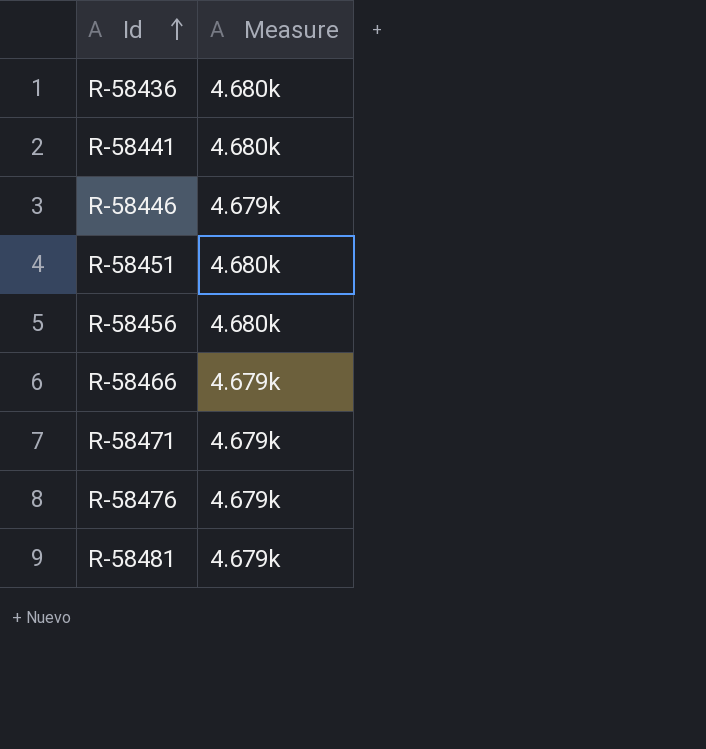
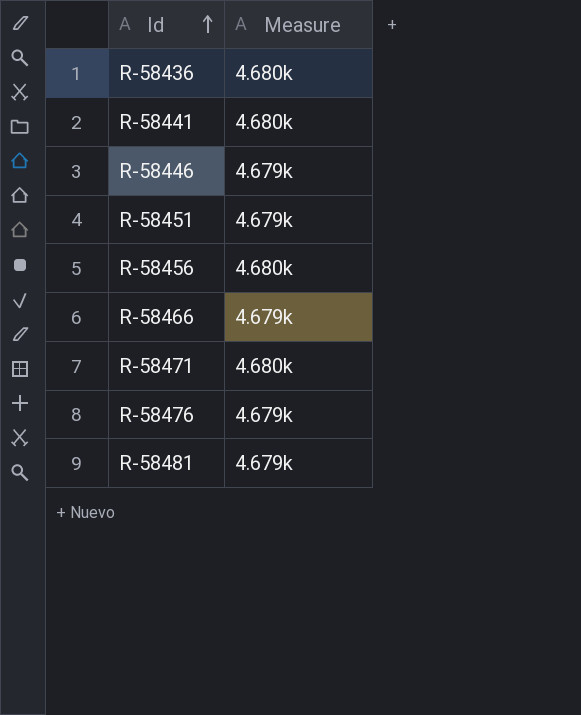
R-58451 | Measure: 4.680k -> 4.679k
R-58471 | Measure: 4.679k -> 4.680k

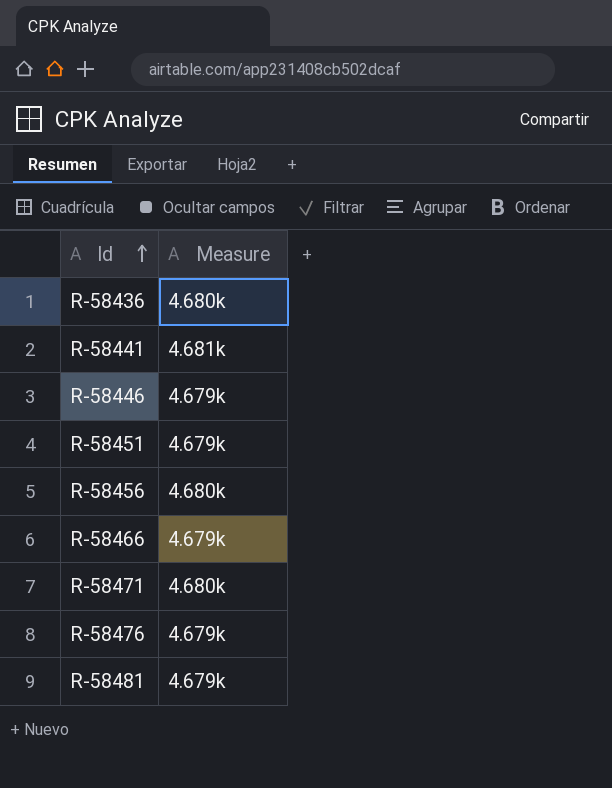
R-58441 | Measure: 4.680k -> 4.681k

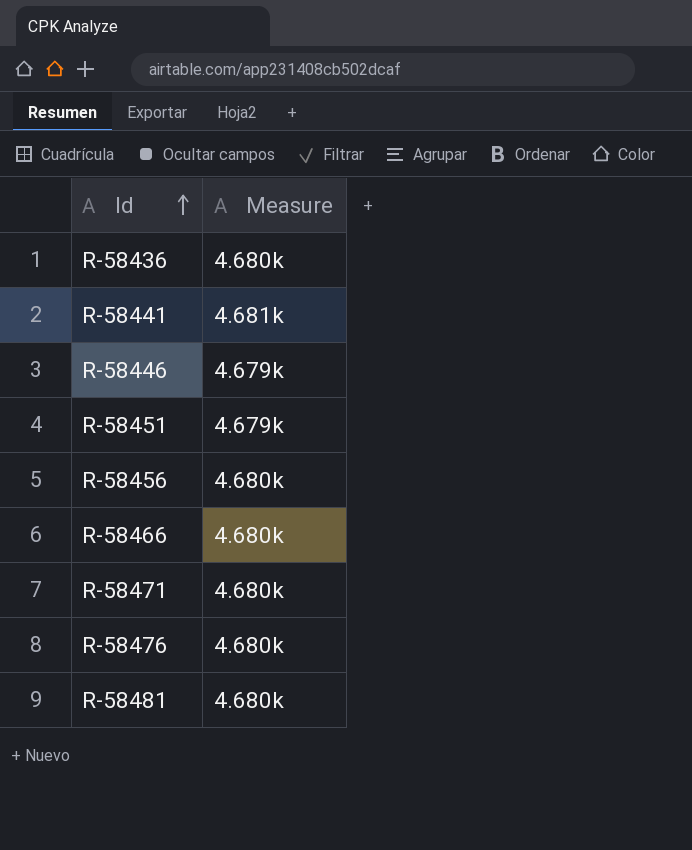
R-58466 | Measure: 4.679k -> 4.680k
R-58476 | Measure: 4.679k -> 4.680k
R-58481 | Measure: 4.679k -> 4.680k

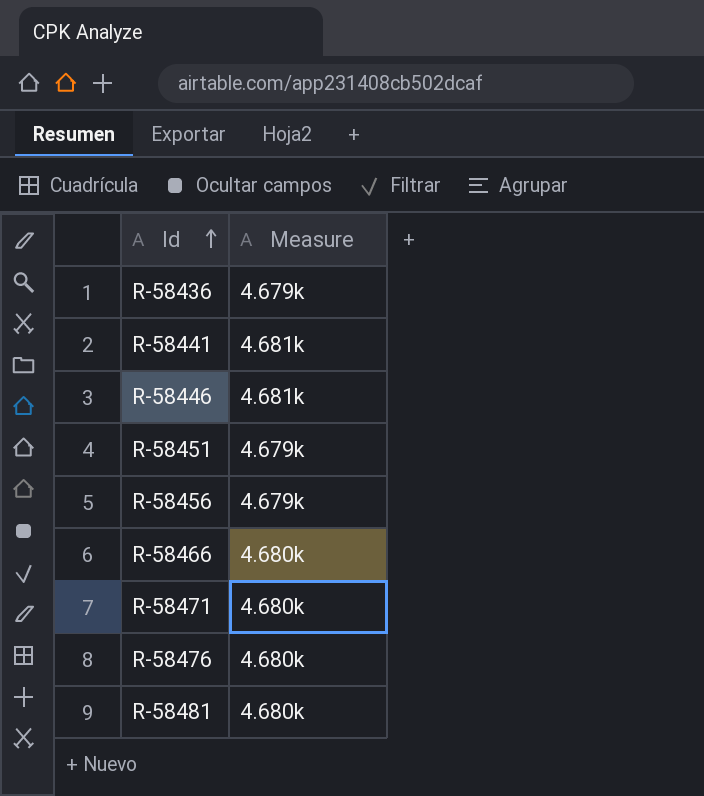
R-58436 | Measure: 4.680k -> 4.679k
R-58446 | Measure: 4.679k -> 4.681k
R-58456 | Measure: 4.680k -> 4.679k

